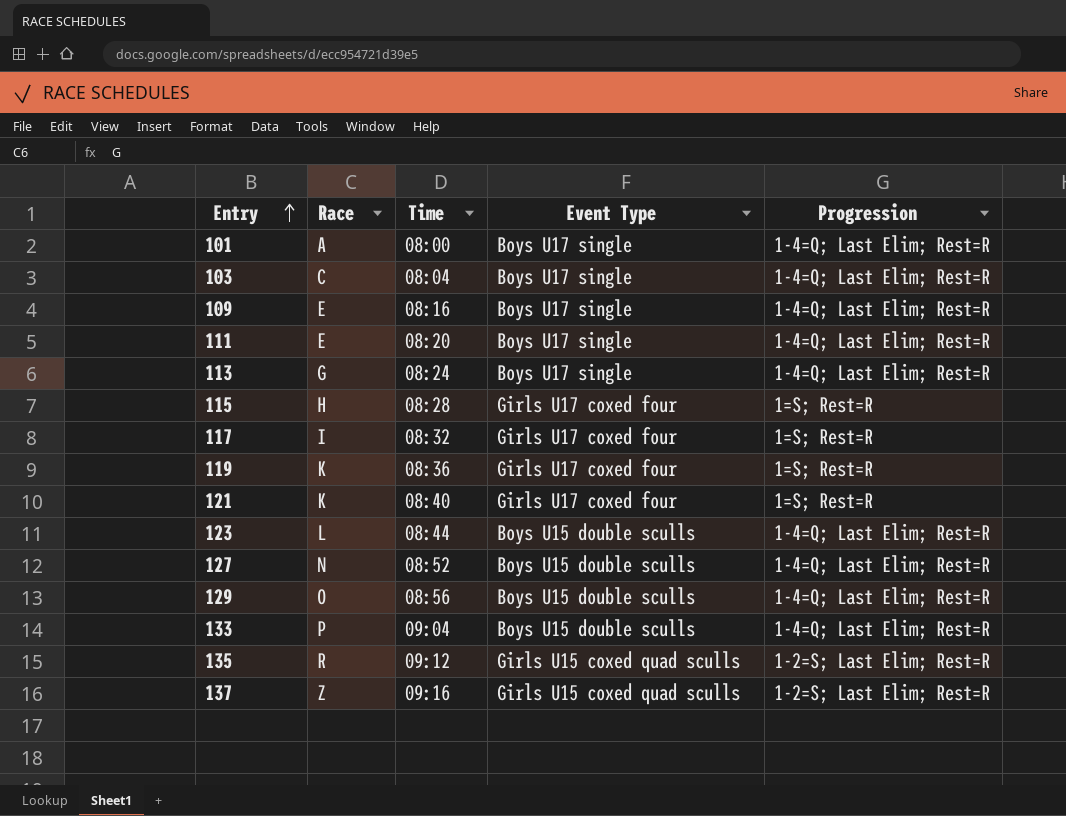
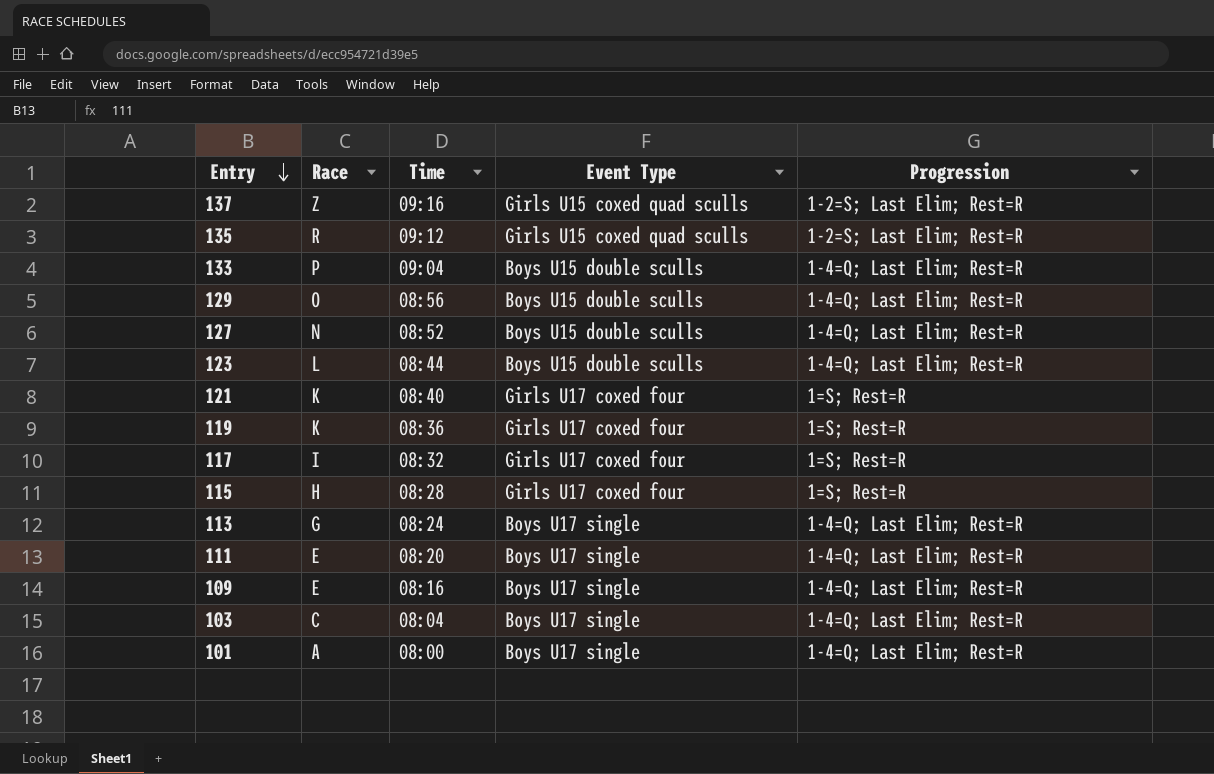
row order: Entry ascending -> Entry descending

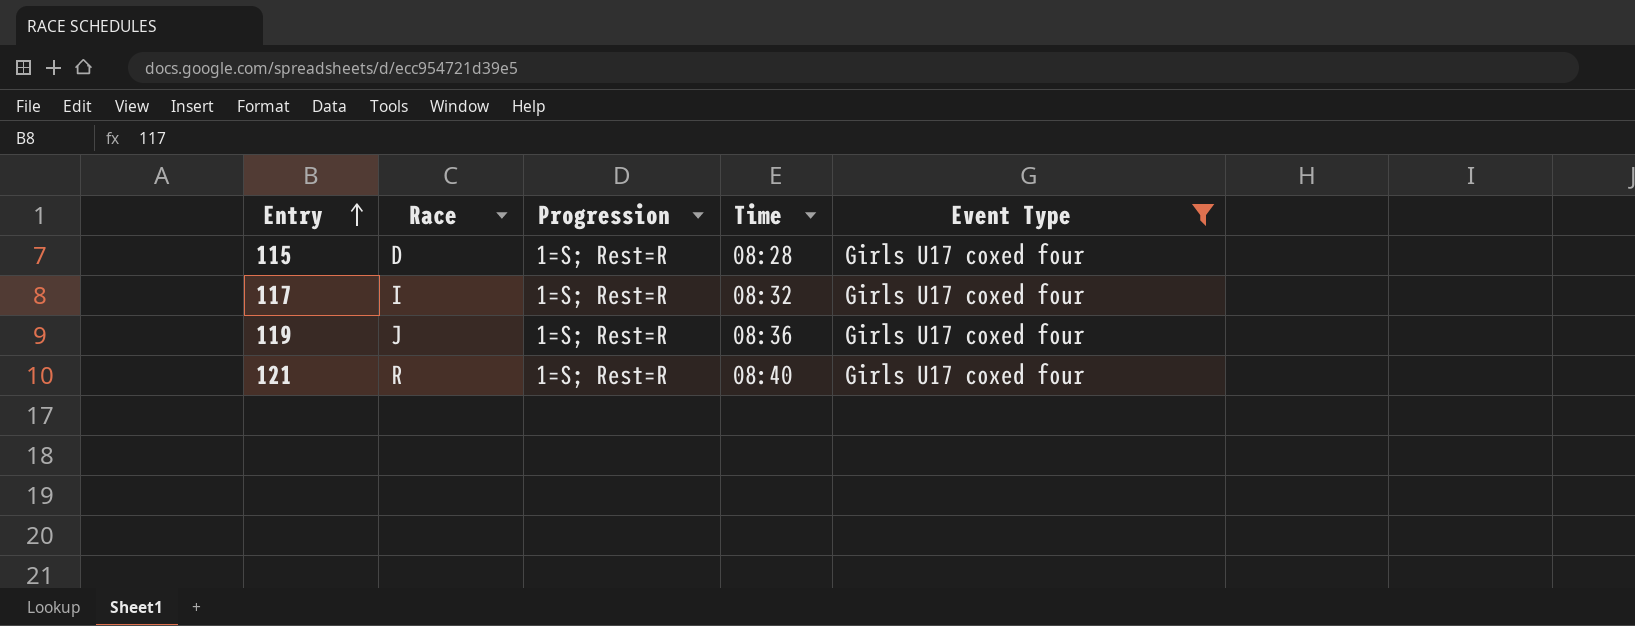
filter: none -> Event Type = Girls U17 coxed four
row order: Entry descending -> Entry ascending
column Progression | position: 5 -> 3
115 | Race: H -> D
119 | Race: K -> J
121 | Race: K -> R

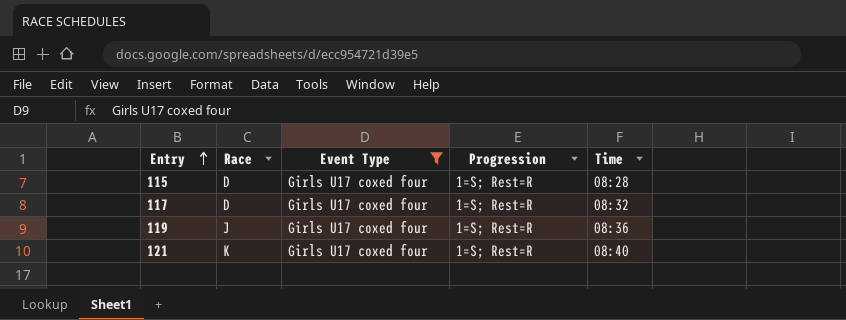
column Event Type | position: 5 -> 3
117 | Race: I -> D
121 | Race: R -> K

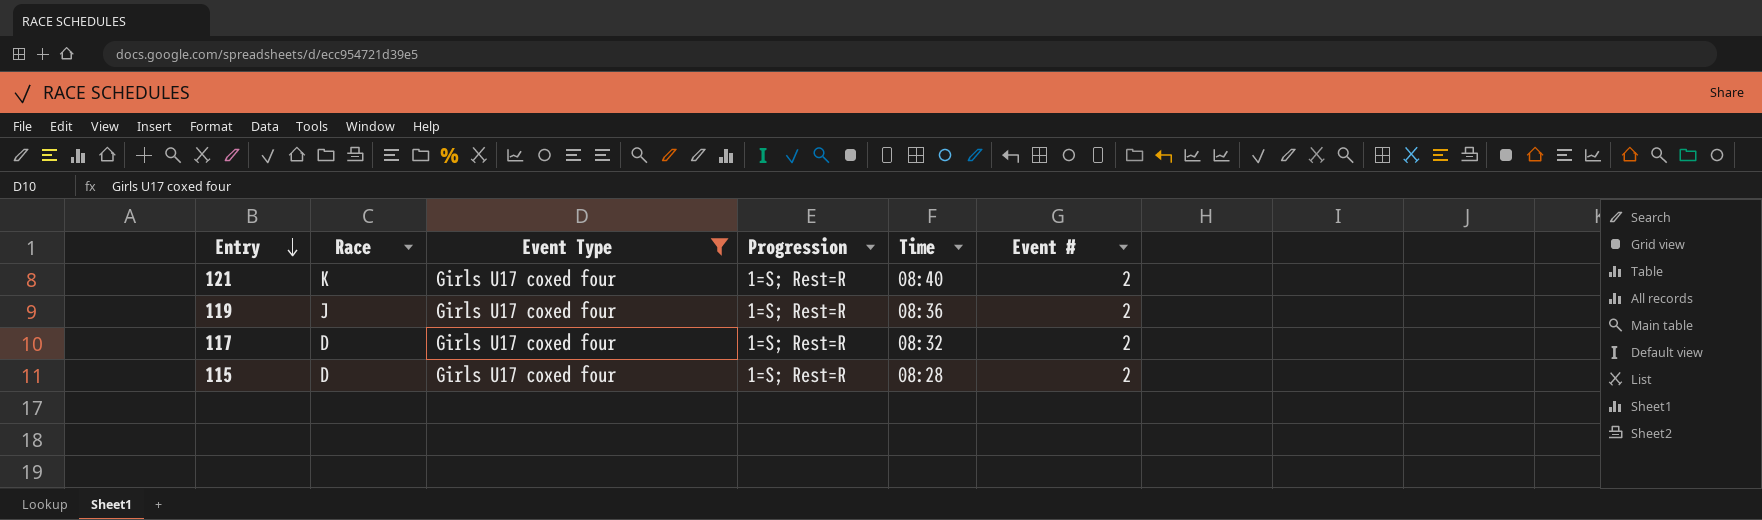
row order: Entry ascending -> Entry descending
column Event # | position: none -> 6

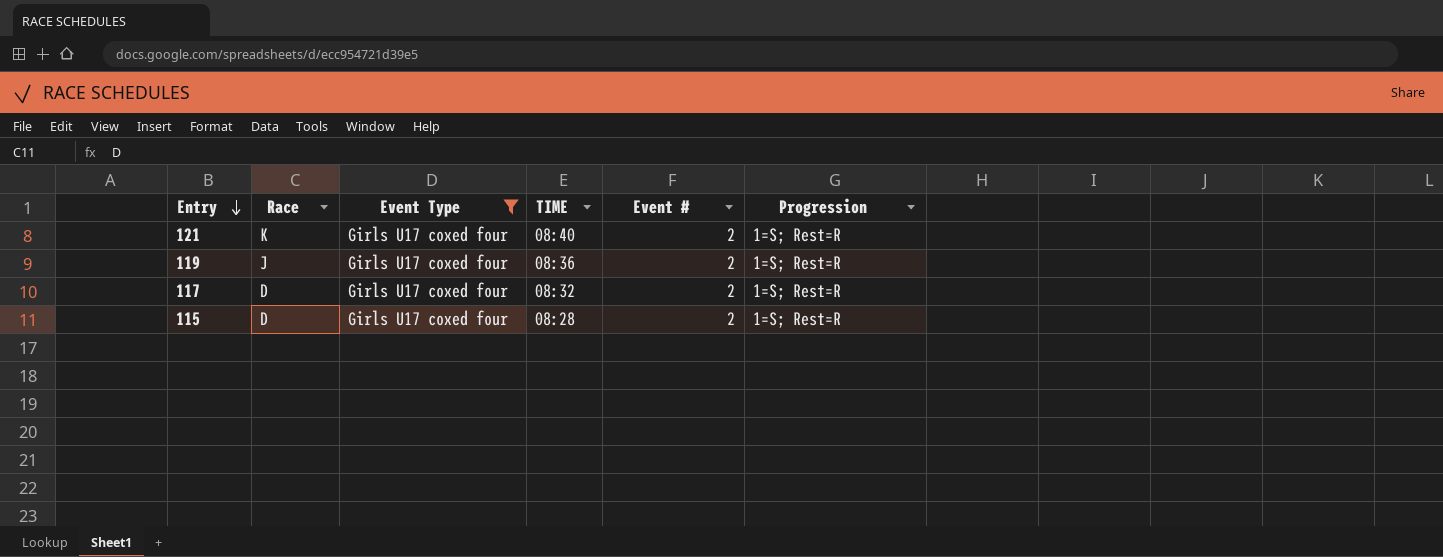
column name: Time -> TIME
column Progression | position: 4 -> 6

